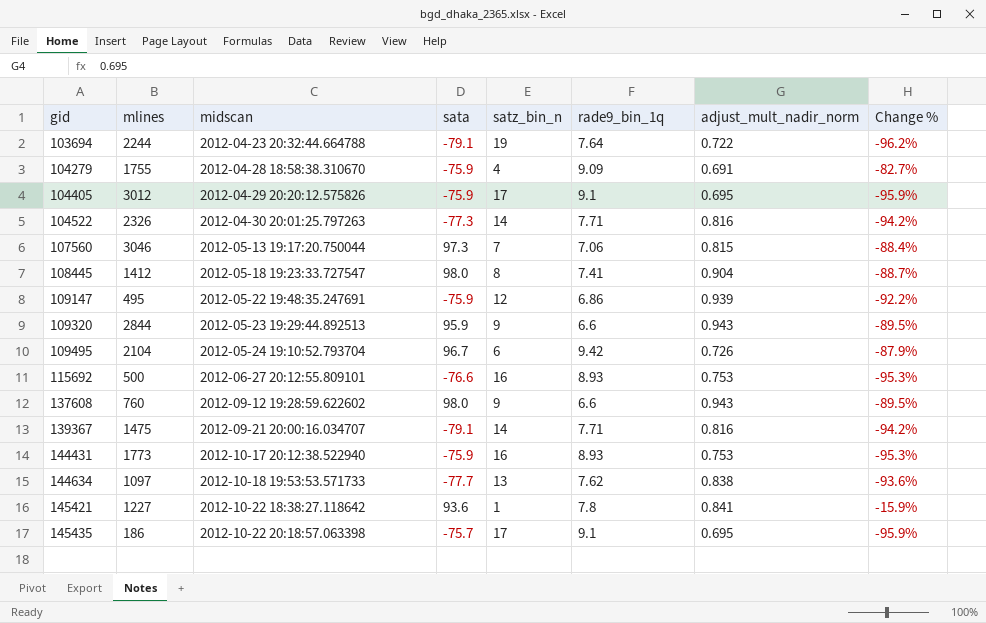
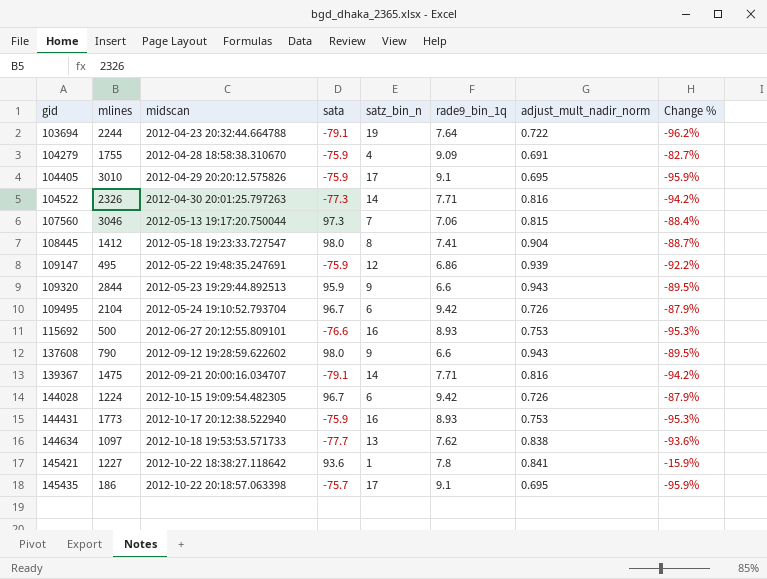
104405 | mlines: 3012 -> 3010
137608 | mlines: 760 -> 790
row 144028: none -> 1224 | 2012-10-15 19:09:54.482305 | 96.7 | 6 | 9.42 | 0.726 | -87.9%

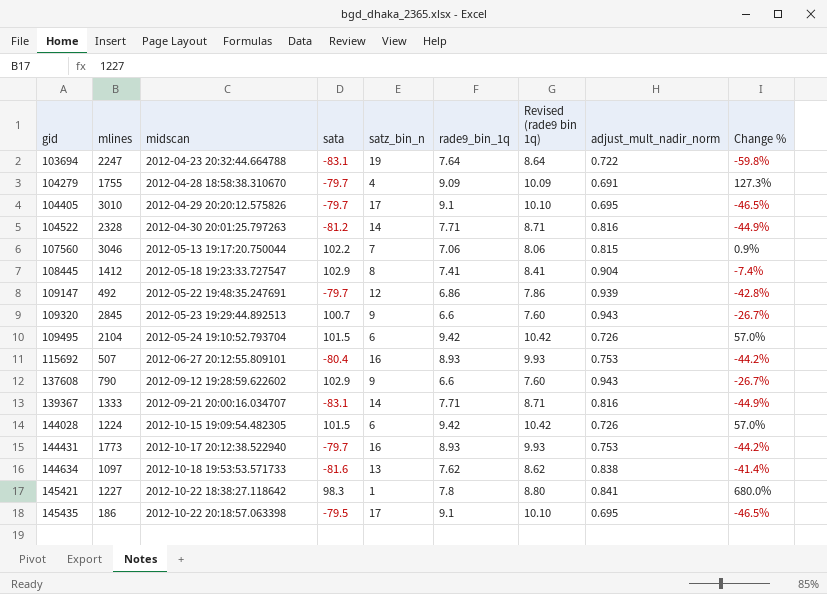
column Revised (rade9 bin 1q) | formula: none -> [rade9_bin_1q] + 1
column Change % | formula: ([adjust_mult_nadir_norm] - [satz_bin_n]) / [satz_bin_n] -> ([rade9_bin_1q] - [satz_bin_n]) / [satz_bin_n]
103694 | mlines: 2244 -> 2247
103694 | sata: -79.1 -> -83.1
104279 | sata: -75.9 -> -79.7
104405 | sata: -75.9 -> -79.7
104522 | mlines: 2326 -> 2328
104522 | sata: -77.3 -> -81.2
107560 | sata: 97.3 -> 102.2
108445 | sata: 98.0 -> 102.9
109147 | mlines: 495 -> 492
109147 | sata: -75.9 -> -79.7
109320 | mlines: 2844 -> 2845
109320 | sata: 95.9 -> 100.7
109495 | sata: 96.7 -> 101.5
115692 | mlines: 500 -> 507
115692 | sata: -76.6 -> -80.4
137608 | sata: 98.0 -> 102.9
139367 | mlines: 1475 -> 1333
139367 | sata: -79.1 -> -83.1
144028 | sata: 96.7 -> 101.5
144431 | sata: -75.9 -> -79.7
144634 | sata: -77.7 -> -81.6
145421 | sata: 93.6 -> 98.3
145435 | sata: -75.7 -> -79.5

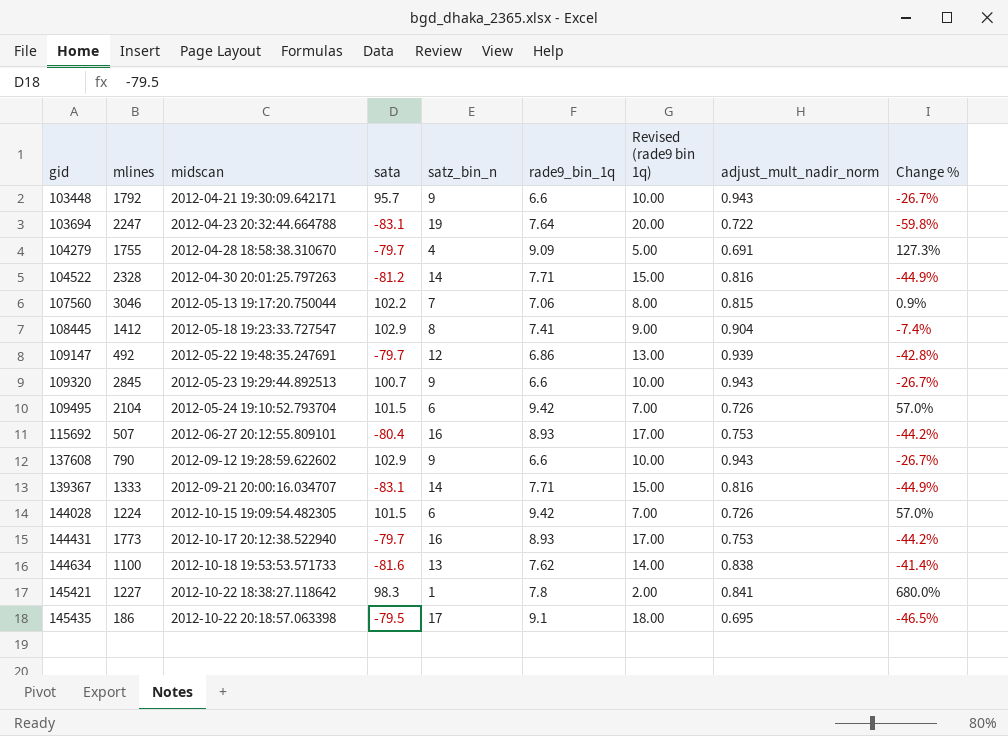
column Revised (rade9 bin 1q) | formula: [rade9_bin_1q] + 1 -> [satz_bin_n] + 1
row 104405: 3010 | 2012-04-29 20:20:12.575826 | -79.7 | 17 | 9.1 | 10.10 | 0.695 | -46.5% -> none
row 103448: none -> 1792 | 2012-04-21 19:30:09.642171 | 95.7 | 9 | 6.6 | 10.00 | 0.943 | -26.7%
144634 | mlines: 1097 -> 1100

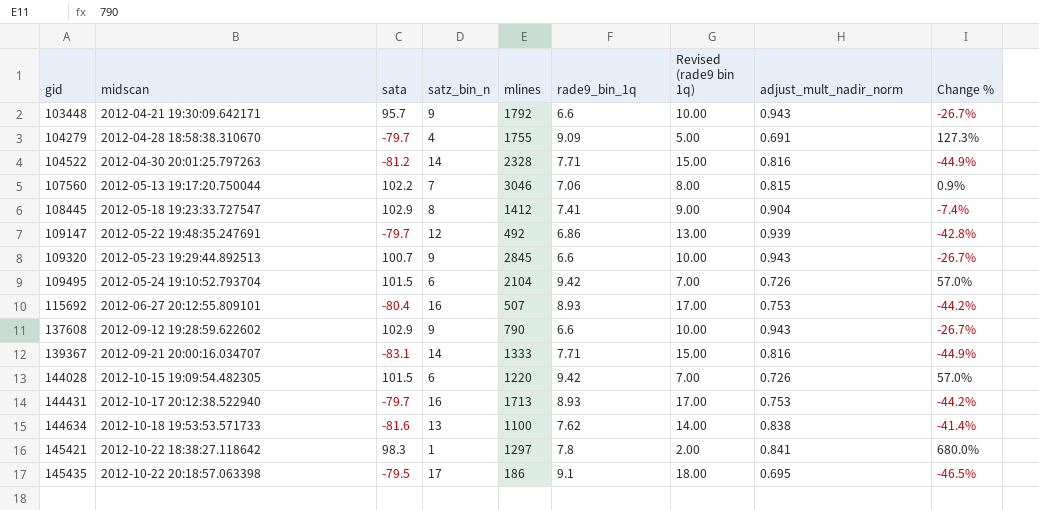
column mlines | position: 2 -> 5
row 103694: 2247 | 2012-04-23 20:32:44.664788 | -83.1 | 19 | 7.64 | 20.00 | 0.722 | -59.8% -> none
144028 | mlines: 1224 -> 1220
144431 | mlines: 1773 -> 1713
145421 | mlines: 1227 -> 1297

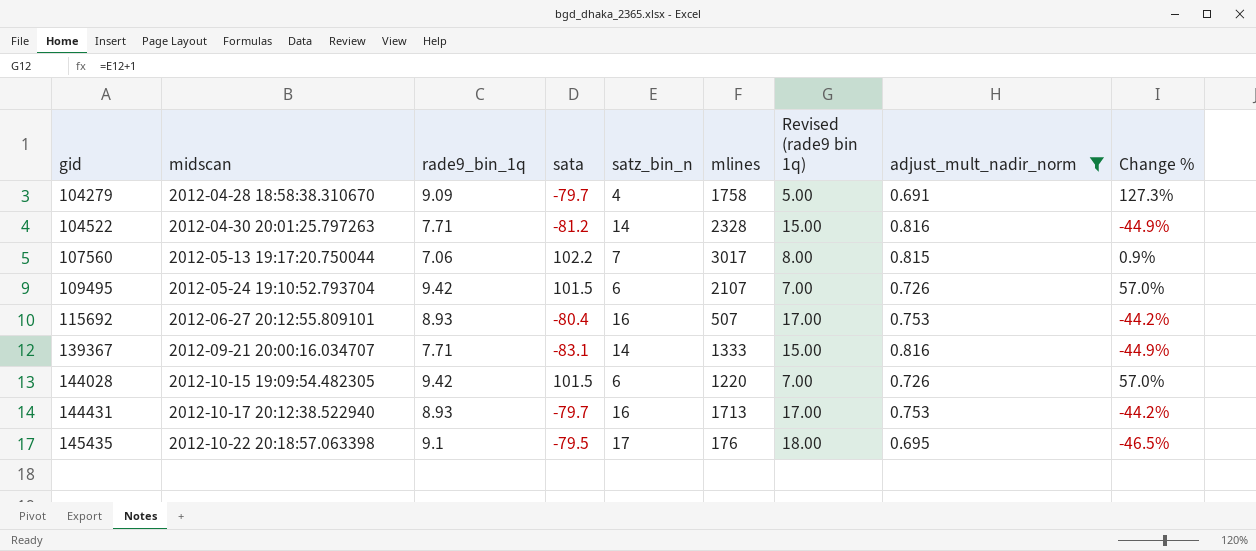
filter: none -> adjust_mult_nadir_norm <= 0.816
column rade9_bin_1q | position: 6 -> 3
104279 | mlines: 1755 -> 1758
107560 | mlines: 3046 -> 3017
109495 | mlines: 2104 -> 2107
145435 | mlines: 186 -> 176

